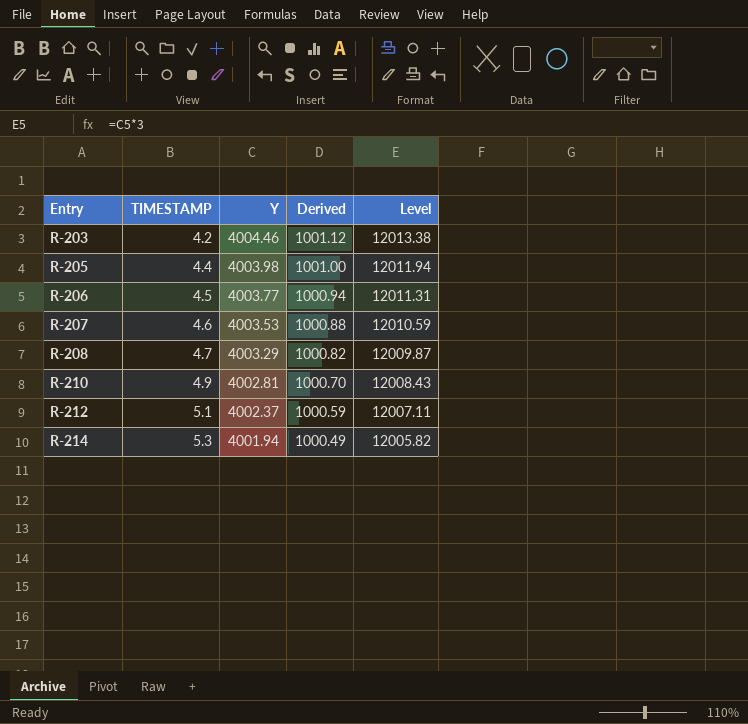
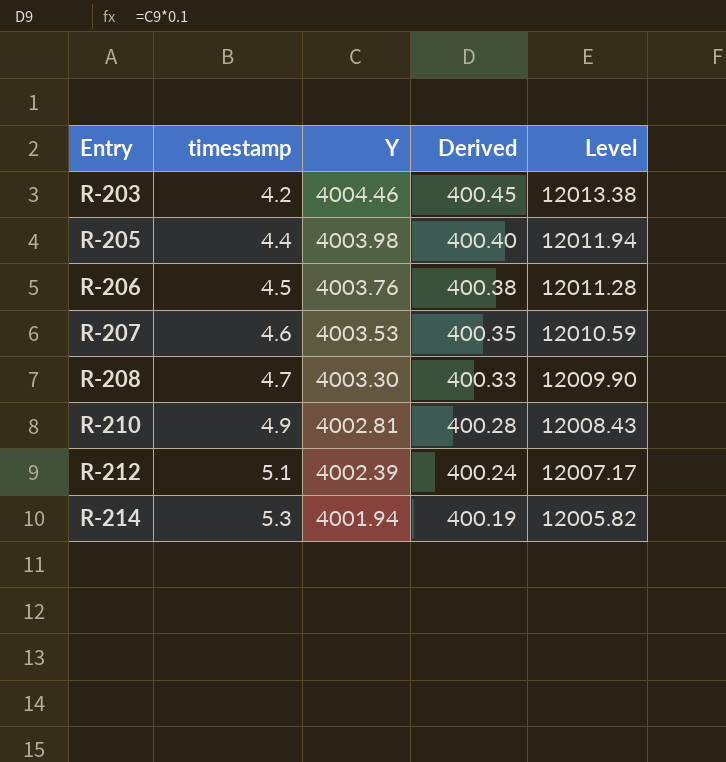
column name: TIMESTAMP -> timestamp
column Derived | formula: [Y] * 0.25 -> [Y] * 0.1
R-206 | Y: 4003.77 -> 4003.76
R-206 | Level: 12011.31 -> 12011.28
R-208 | Y: 4003.29 -> 4003.30
R-208 | Level: 12009.87 -> 12009.90
R-212 | Y: 4002.37 -> 4002.39
R-212 | Level: 12007.11 -> 12007.17

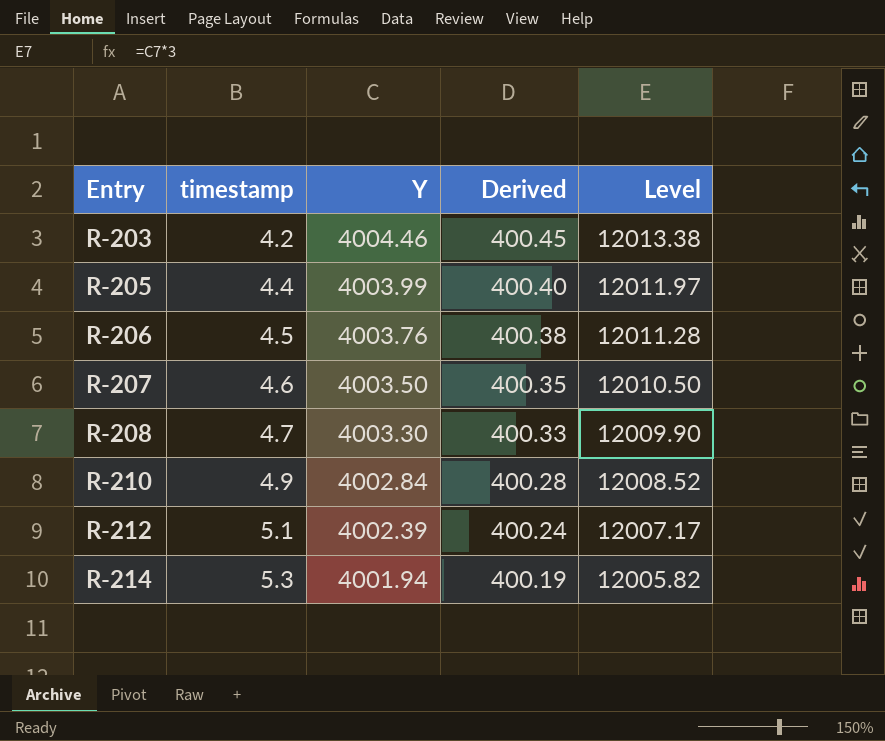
R-205 | Y: 4003.98 -> 4003.99
R-205 | Level: 12011.94 -> 12011.97
R-207 | Y: 4003.53 -> 4003.50
R-207 | Level: 12010.59 -> 12010.50
R-210 | Y: 4002.81 -> 4002.84
R-210 | Level: 12008.43 -> 12008.52

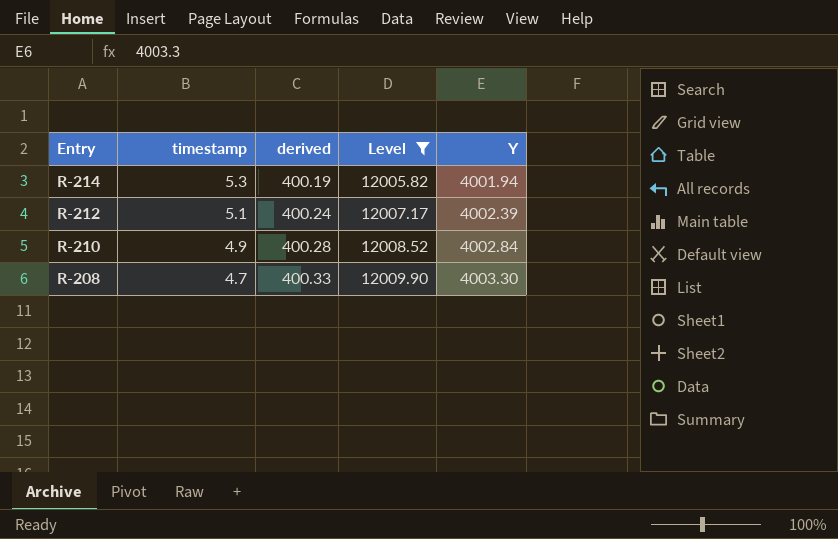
filter: none -> Level <= 12009.90
row order: Entry ascending -> Entry descending
column name: Derived -> derived
column Y | position: 3 -> 5

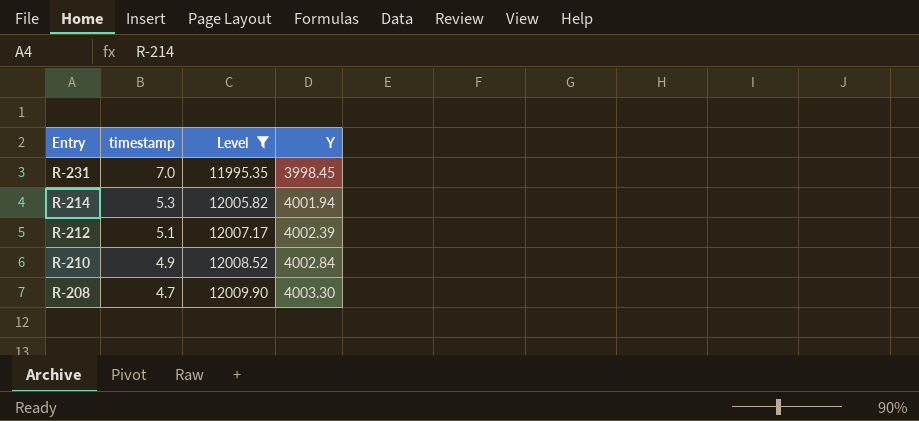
column derived | formula: [Y] * 0.1 -> none
row R-231: none -> 7.0 | 11995.35 | 3998.45

